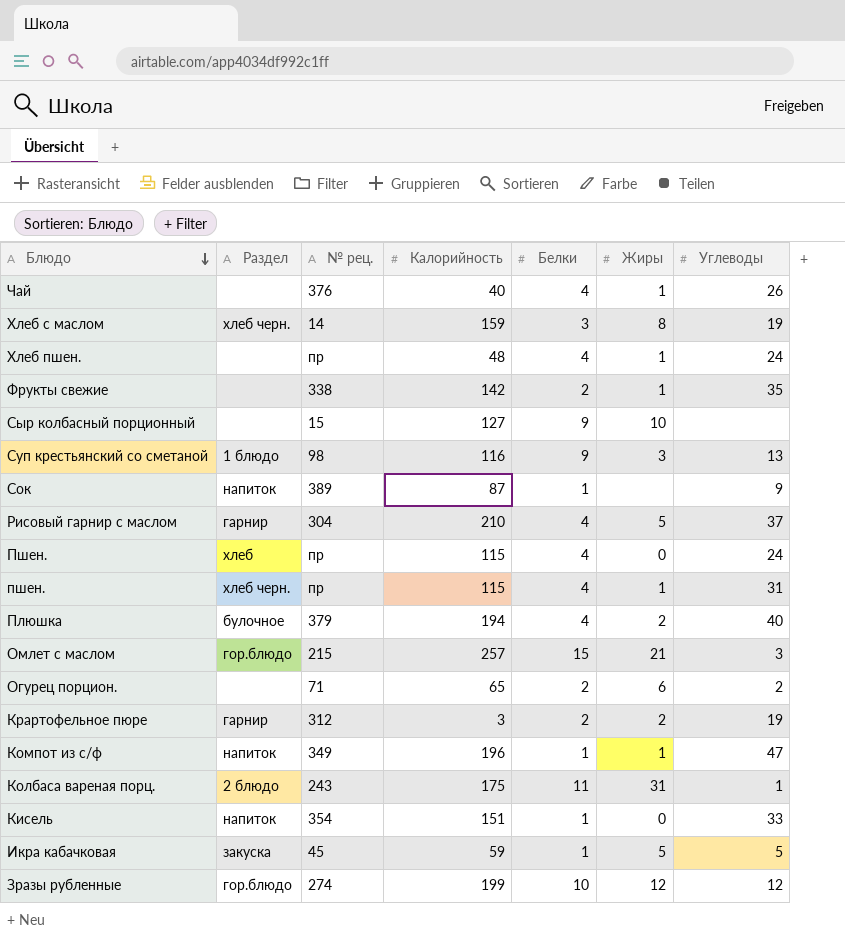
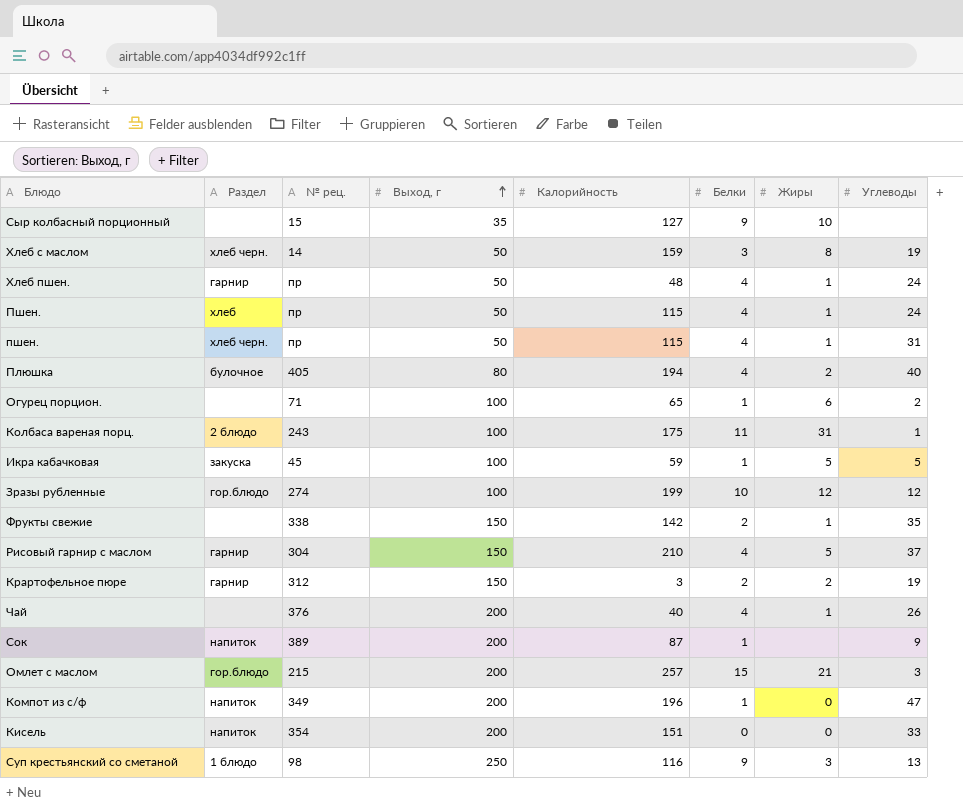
row order: Блюдо descending -> Выход, г ascending
column Выход, г | position: none -> 4
Хлеб пшен. | Раздел: none -> гарнир
Пшен. | Жиры: 0 -> 1
Плюшка | № рец.: 379 -> 405
Огурец порцион. | Белки: 2 -> 1
Компот из с/ф | Жиры: 1 -> 0
Кисель | Белки: 1 -> 0

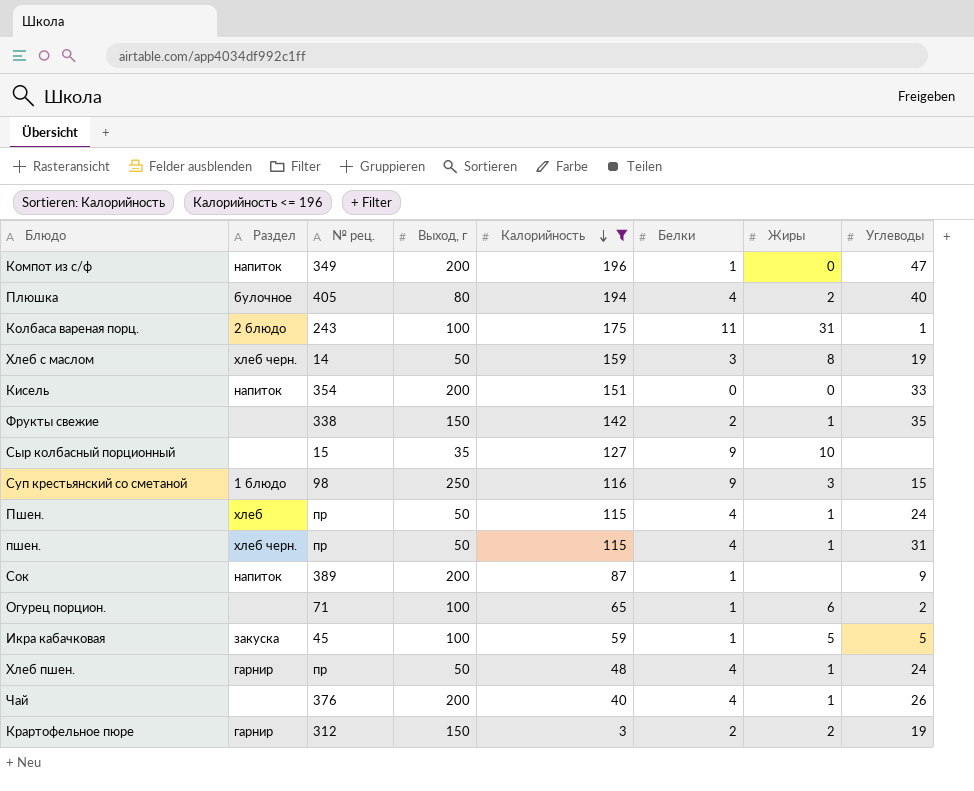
filter: none -> Калорийность <= 196
row order: Выход, г ascending -> Калорийность descending
Суп крестьянский со сметаной | Углеводы: 13 -> 15

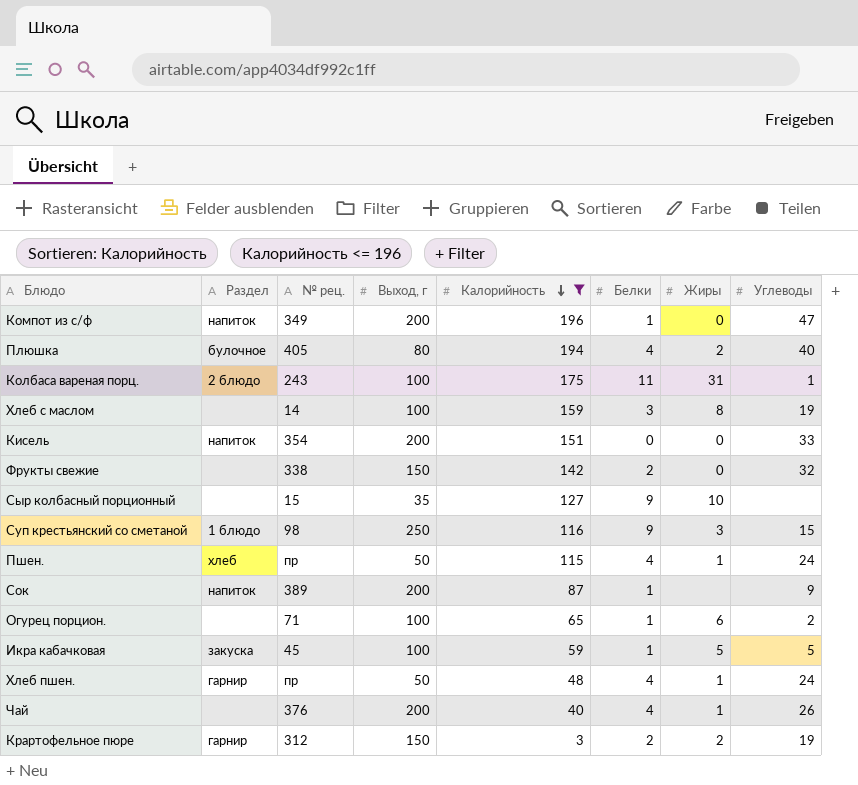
row пшен.: хлеб черн. | пр | 50 | 115 | 4 | 1 | 31 -> none
Хлеб с маслом | Раздел: хлеб черн. -> none
Хлеб с маслом | Выход, г: 50 -> 100
Фрукты свежие | Жиры: 1 -> 0
Фрукты свежие | Углеводы: 35 -> 32

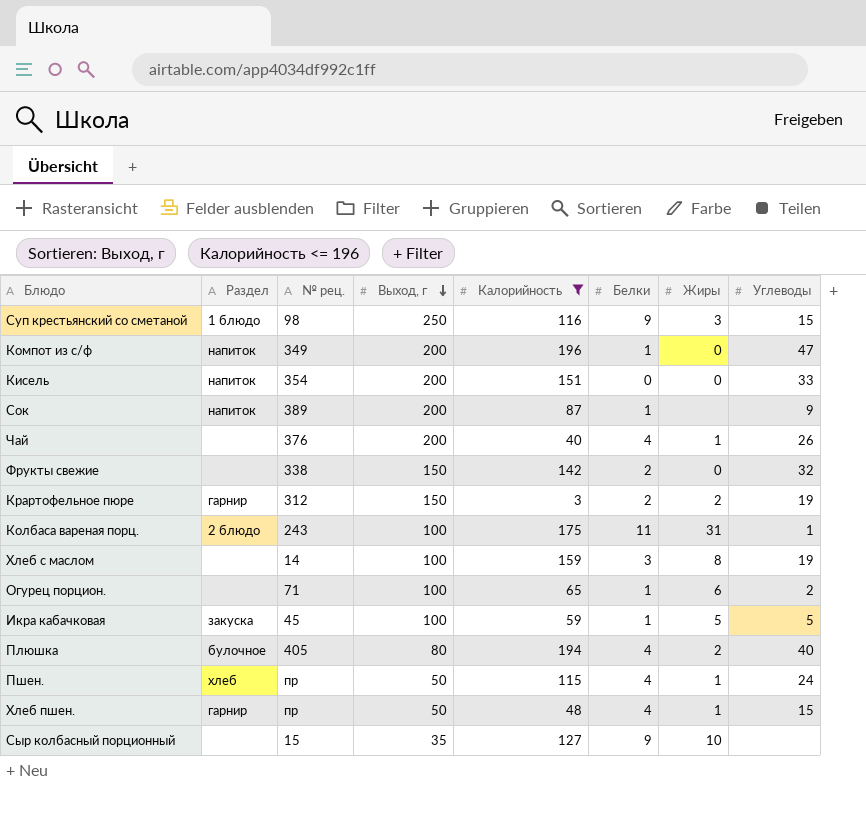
row order: Калорийность descending -> Выход, г descending
Хлеб пшен. | Углеводы: 24 -> 15

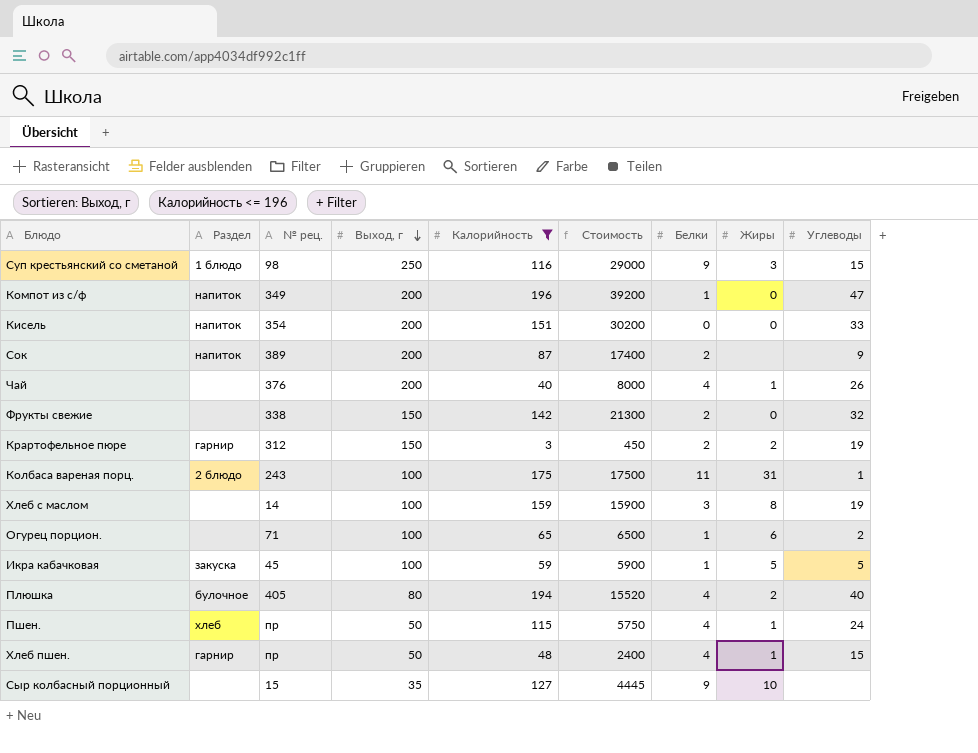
column Стоимость | formula: none -> [Выход, г] * [Калорийность]
Сок | Белки: 1 -> 2

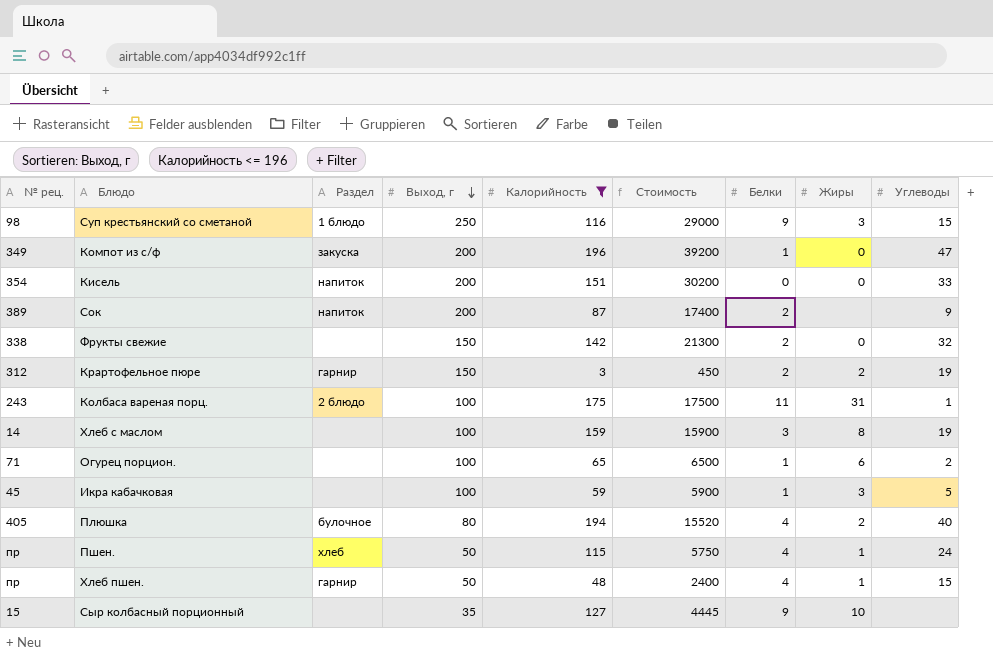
column № рец. | position: 3 -> 1
row Чай: none | 376 | 200 | 40 | 8000 | 4 | 1 | 26 -> none
Компот из с/ф | Раздел: напиток -> закуска
Икра кабачковая | Раздел: закуска -> none
Икра кабачковая | Жиры: 5 -> 3

